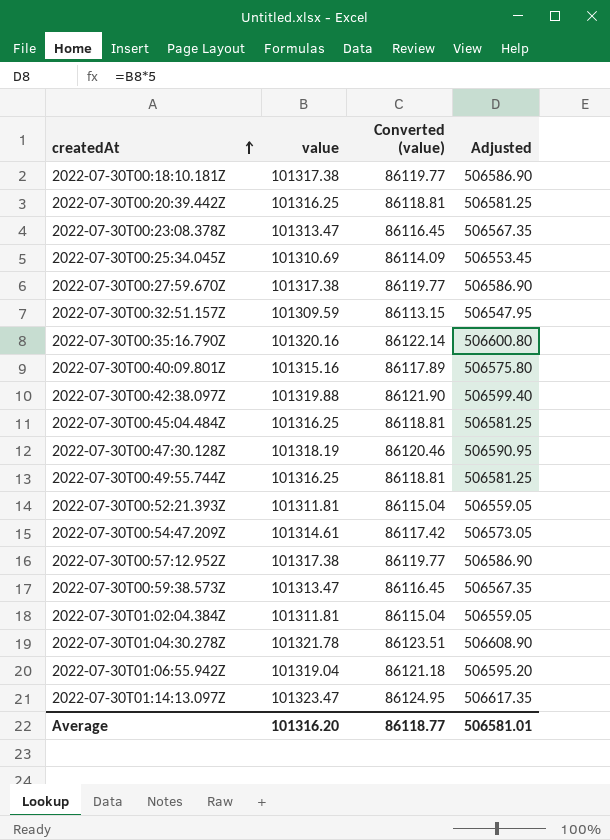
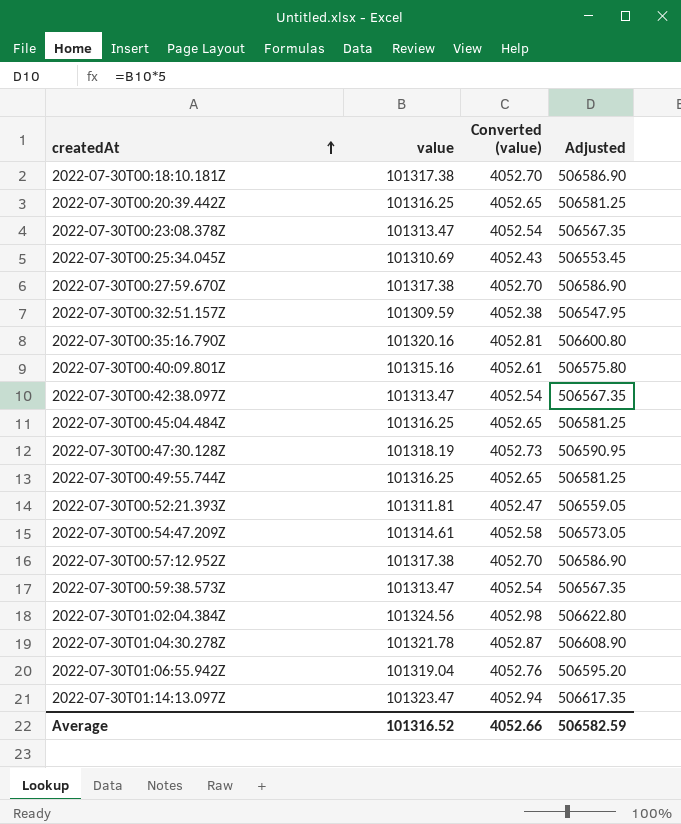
column Converted (value) | formula: [value] * 0.85 -> [value] * 0.04
2022-07-30T00:42:38.097Z | value: 101319.88 -> 101313.47
2022-07-30T00:42:38.097Z | Adjusted: 506599.40 -> 506567.35
2022-07-30T01:02:04.384Z | value: 101311.81 -> 101324.56
2022-07-30T01:02:04.384Z | Adjusted: 506559.05 -> 506622.80
Average | value: 101316.20 -> 101316.52
Average | Converted (value): 86118.77 -> 4052.66
Average | Adjusted: 506581.01 -> 506582.59

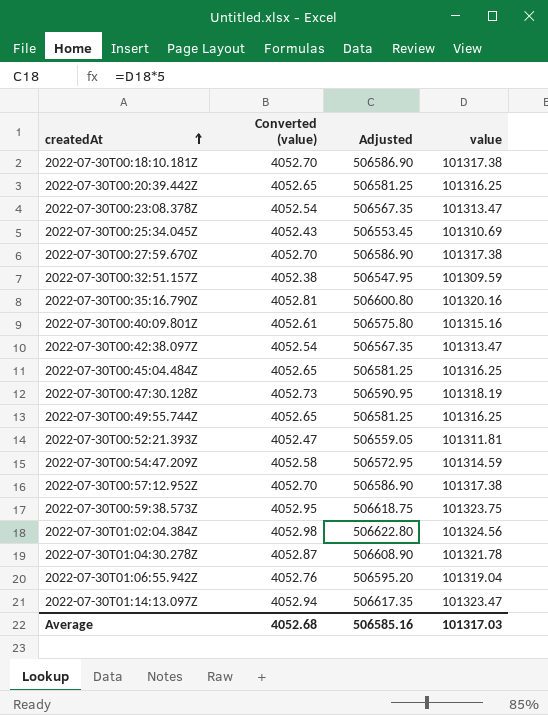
column value | position: 2 -> 4
2022-07-30T00:54:47.209Z | Adjusted: 506573.05 -> 506572.95
2022-07-30T00:54:47.209Z | value: 101314.61 -> 101314.59
2022-07-30T00:59:38.573Z | Converted (value): 4052.54 -> 4052.95
2022-07-30T00:59:38.573Z | Adjusted: 506567.35 -> 506618.75
2022-07-30T00:59:38.573Z | value: 101313.47 -> 101323.75
Average | Converted (value): 4052.66 -> 4052.68
Average | Adjusted: 506582.59 -> 506585.16
Average | value: 101316.52 -> 101317.03

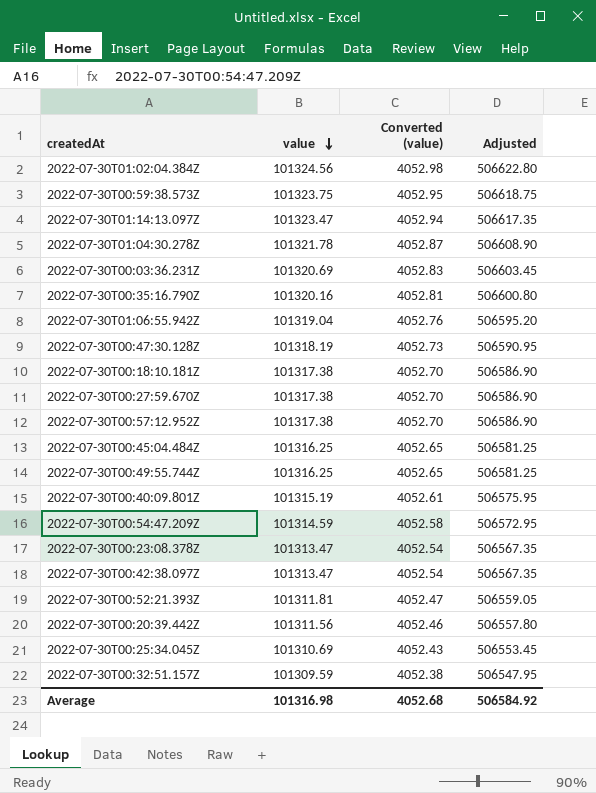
row order: createdAt ascending -> value descending
column value | position: 4 -> 2
row 2022-07-30T00:03:36.231Z: none -> 101320.69 | 4052.83 | 506603.45
2022-07-30T00:40:09.801Z | value: 101315.16 -> 101315.19
2022-07-30T00:40:09.801Z | Adjusted: 506575.80 -> 506575.95
2022-07-30T00:20:39.442Z | value: 101316.25 -> 101311.56
2022-07-30T00:20:39.442Z | Converted (value): 4052.65 -> 4052.46
2022-07-30T00:20:39.442Z | Adjusted: 506581.25 -> 506557.80
Average | value: 101317.03 -> 101316.98
Average | Adjusted: 506585.16 -> 506584.92

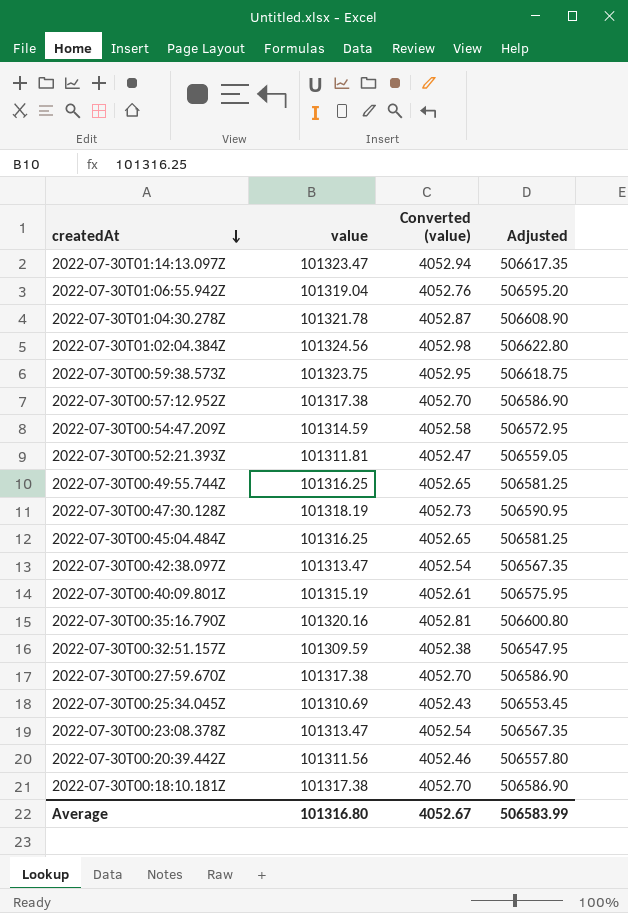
row order: value descending -> createdAt descending
row 2022-07-30T00:03:36.231Z: 101320.69 | 4052.83 | 506603.45 -> none
Average | value: 101316.98 -> 101316.80
Average | Converted (value): 4052.68 -> 4052.67
Average | Adjusted: 506584.92 -> 506583.99

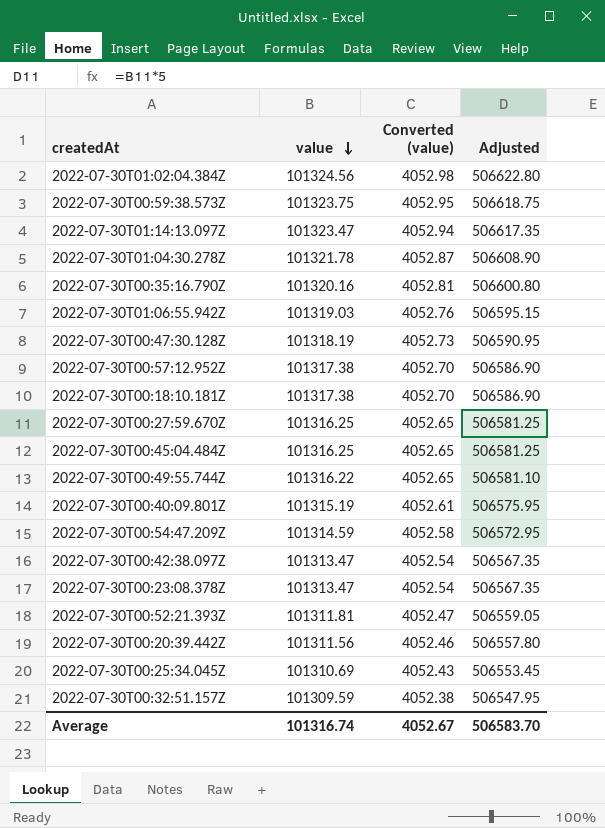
row order: createdAt descending -> value descending
2022-07-30T01:06:55.942Z | value: 101319.04 -> 101319.03
2022-07-30T01:06:55.942Z | Adjusted: 506595.20 -> 506595.15
2022-07-30T00:27:59.670Z | value: 101317.38 -> 101316.25
2022-07-30T00:27:59.670Z | Converted (value): 4052.70 -> 4052.65
2022-07-30T00:27:59.670Z | Adjusted: 506586.90 -> 506581.25
2022-07-30T00:49:55.744Z | value: 101316.25 -> 101316.22
2022-07-30T00:49:55.744Z | Adjusted: 506581.25 -> 506581.10
Average | value: 101316.80 -> 101316.74
Average | Adjusted: 506583.99 -> 506583.70

